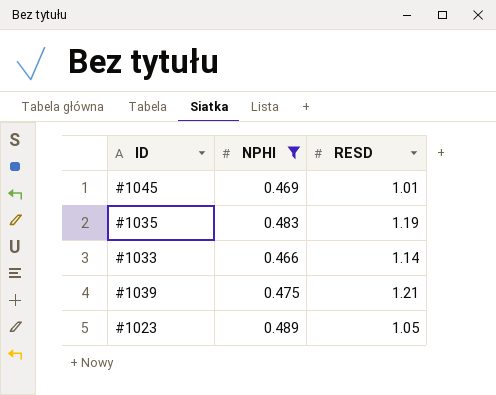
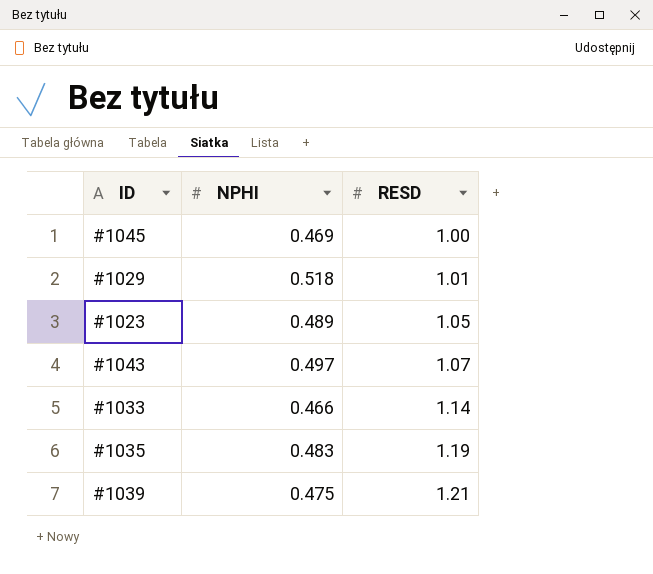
filter: NPHI <= 0.489 -> none
row order: none -> RESD ascending
#1045 | RESD: 1.01 -> 1.00

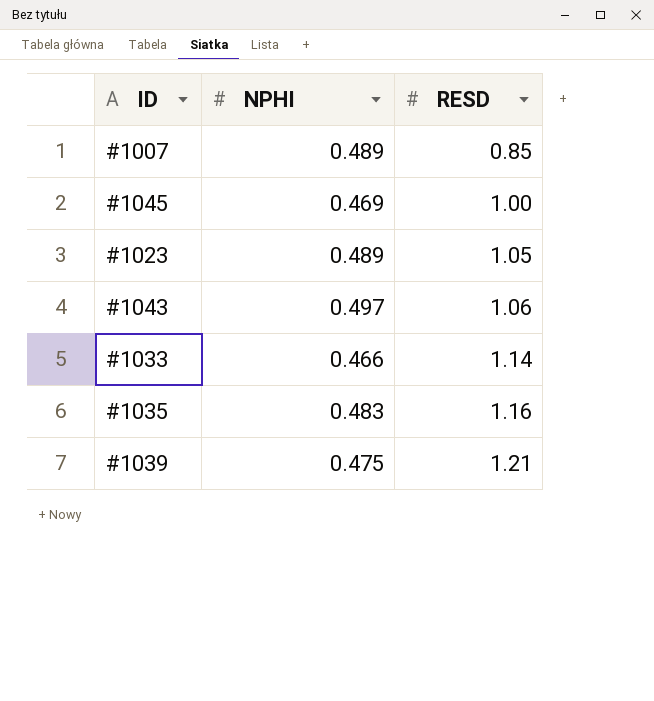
row #1029: 0.518 | 1.01 -> none
row #1007: none -> 0.489 | 0.85
#1043 | RESD: 1.07 -> 1.06
#1035 | RESD: 1.19 -> 1.16

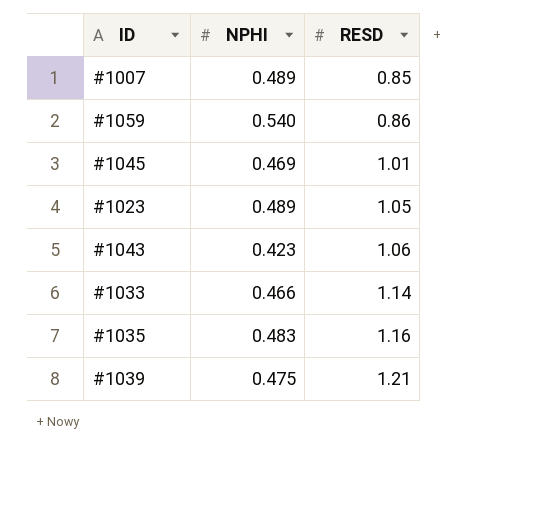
row #1059: none -> 0.540 | 0.86
#1045 | RESD: 1.00 -> 1.01
#1043 | NPHI: 0.497 -> 0.423

